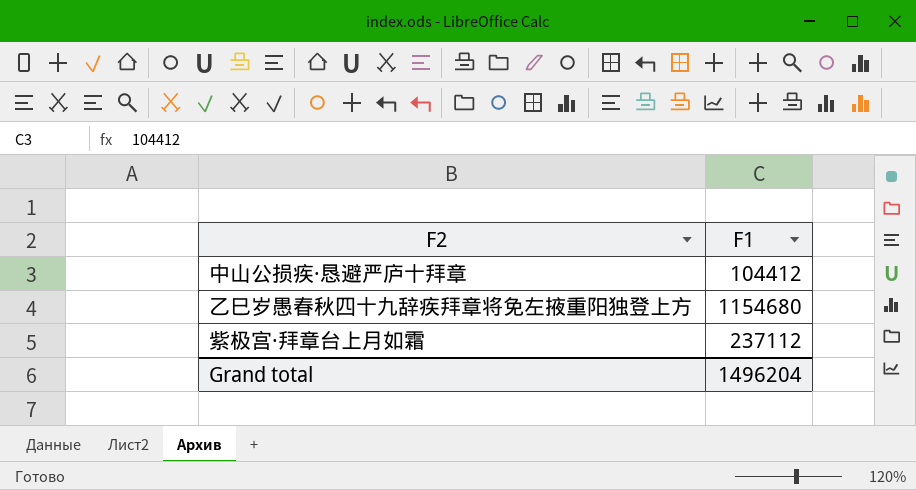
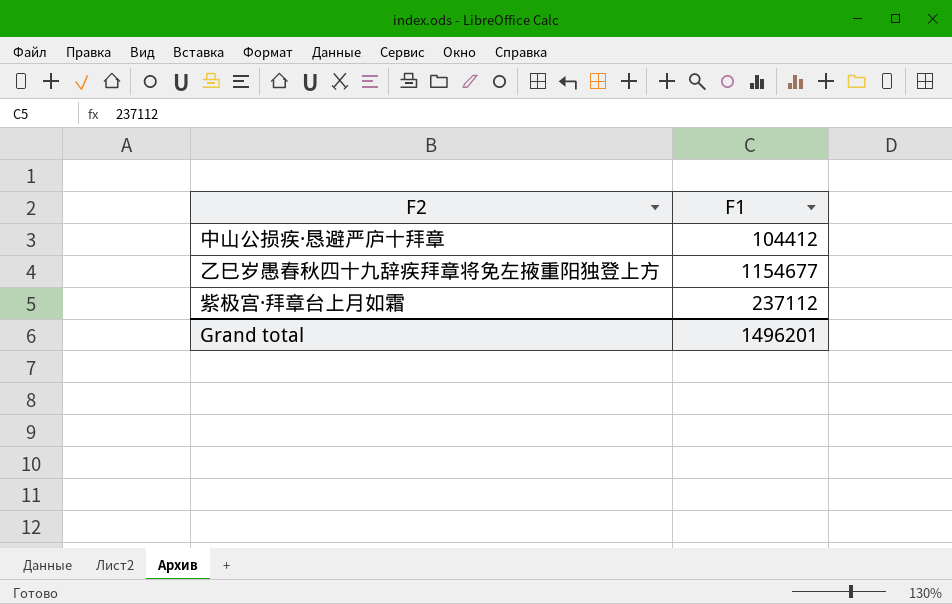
乙巳岁愚春秋四十九辞疾拜章将免左掖重阳独登上方 | F1: 1154680 -> 1154677
Grand total | F1: 1496204 -> 1496201

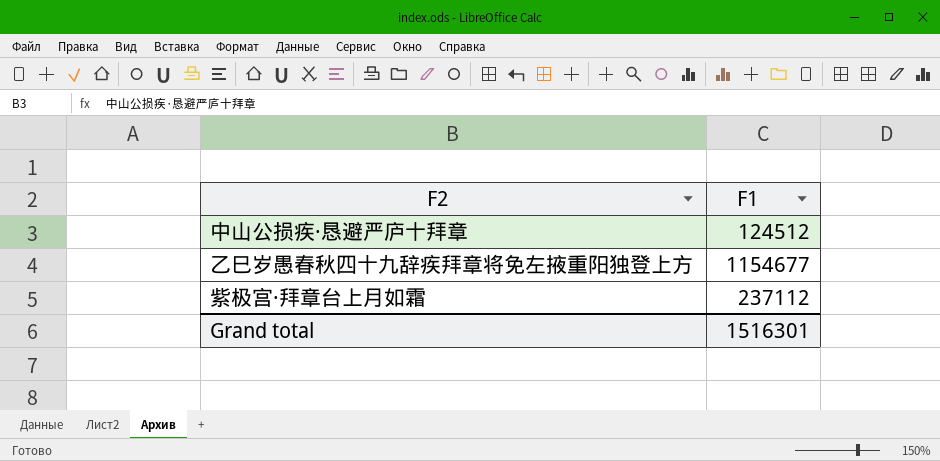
中山公损疾·恳避严庐十拜章 | F1: 104412 -> 124512
Grand total | F1: 1496201 -> 1516301

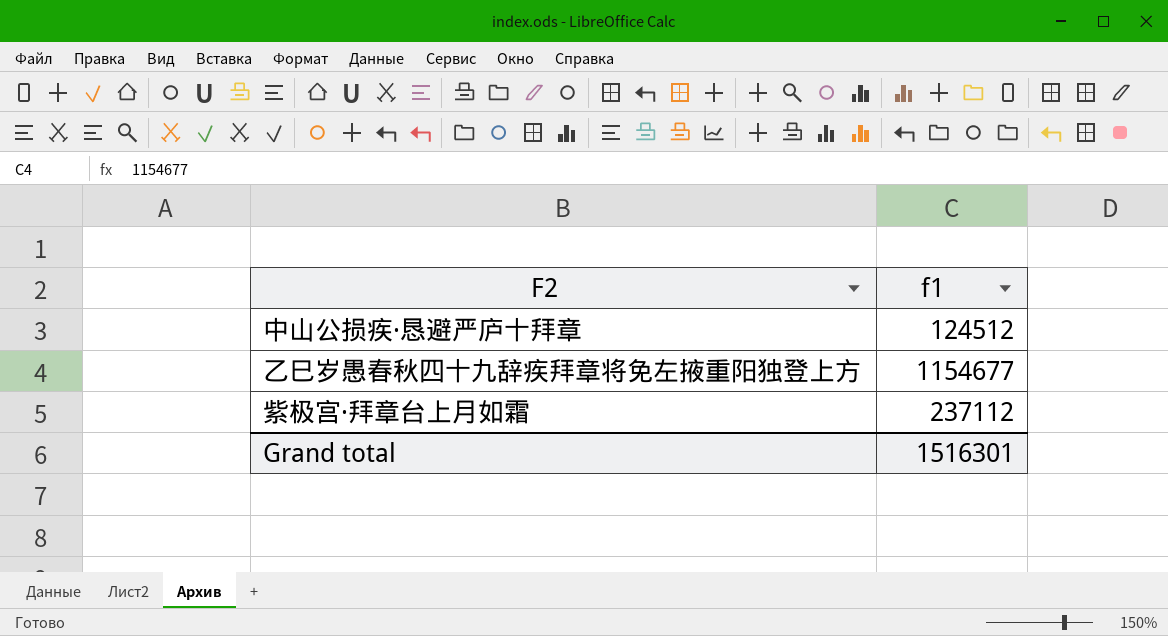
column name: F1 -> f1

